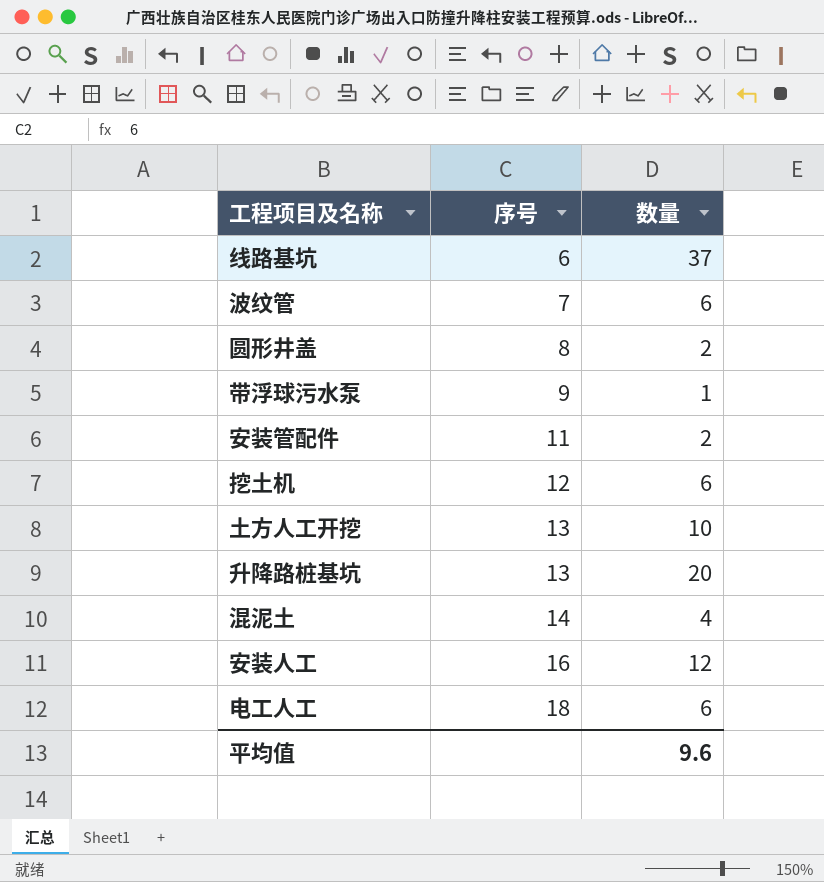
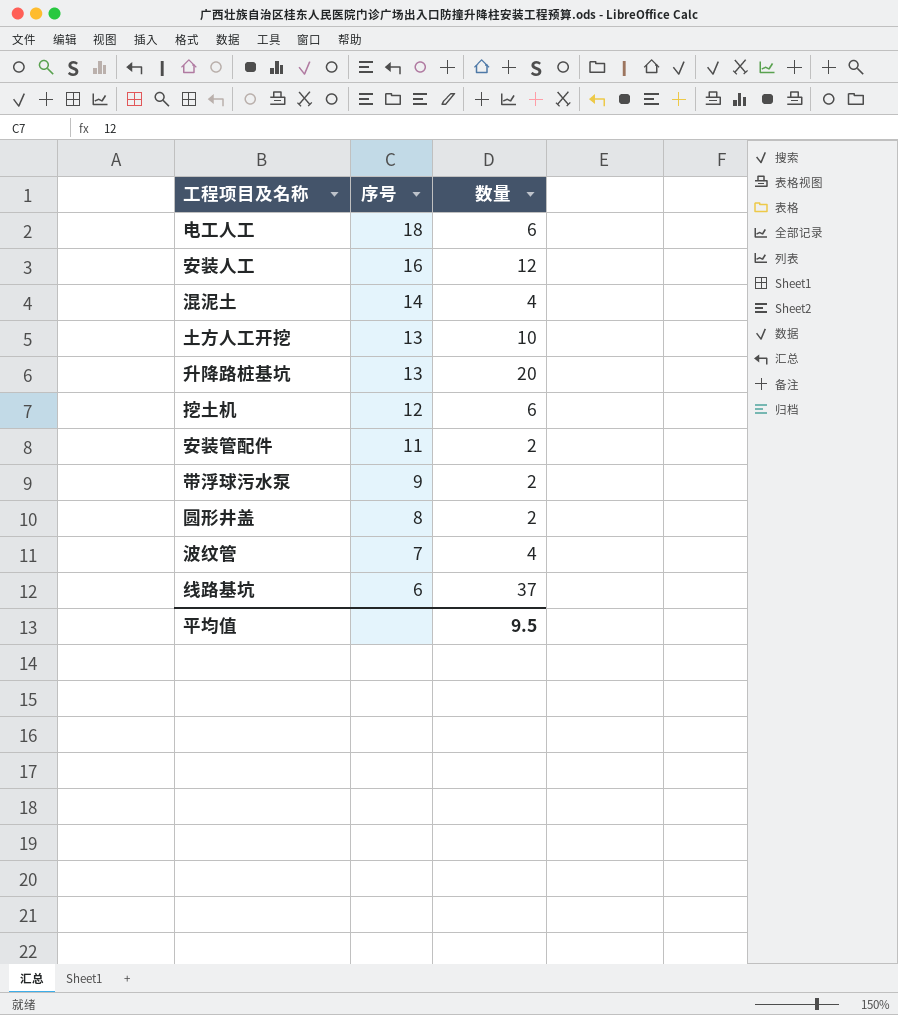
row order: 序号 ascending -> 序号 descending
带浮球污水泵 | 数量: 1 -> 2
波纹管 | 数量: 6 -> 4
平均值 | 数量: 9.6 -> 9.5

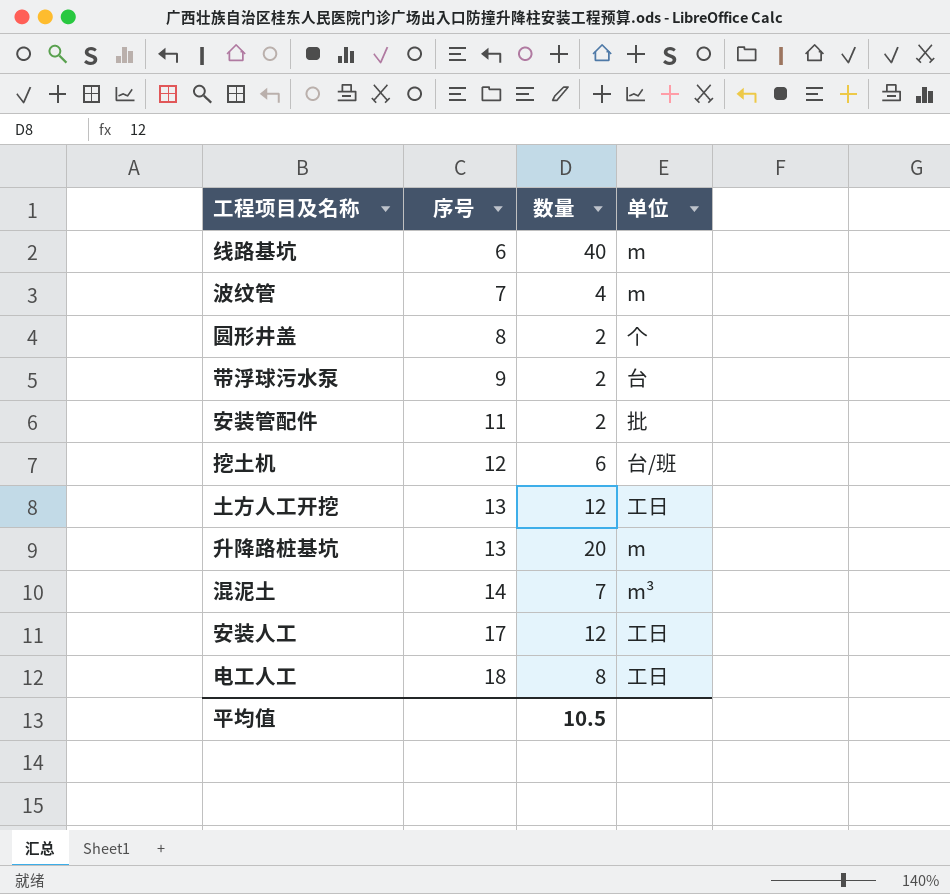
row order: 序号 descending -> 序号 ascending
column 单位 | position: none -> 4
线路基坑 | 数量: 37 -> 40
土方人工开挖 | 数量: 10 -> 12
混泥土 | 数量: 4 -> 7
安装人工 | 序号: 16 -> 17
电工人工 | 数量: 6 -> 8
平均值 | 数量: 9.5 -> 10.5

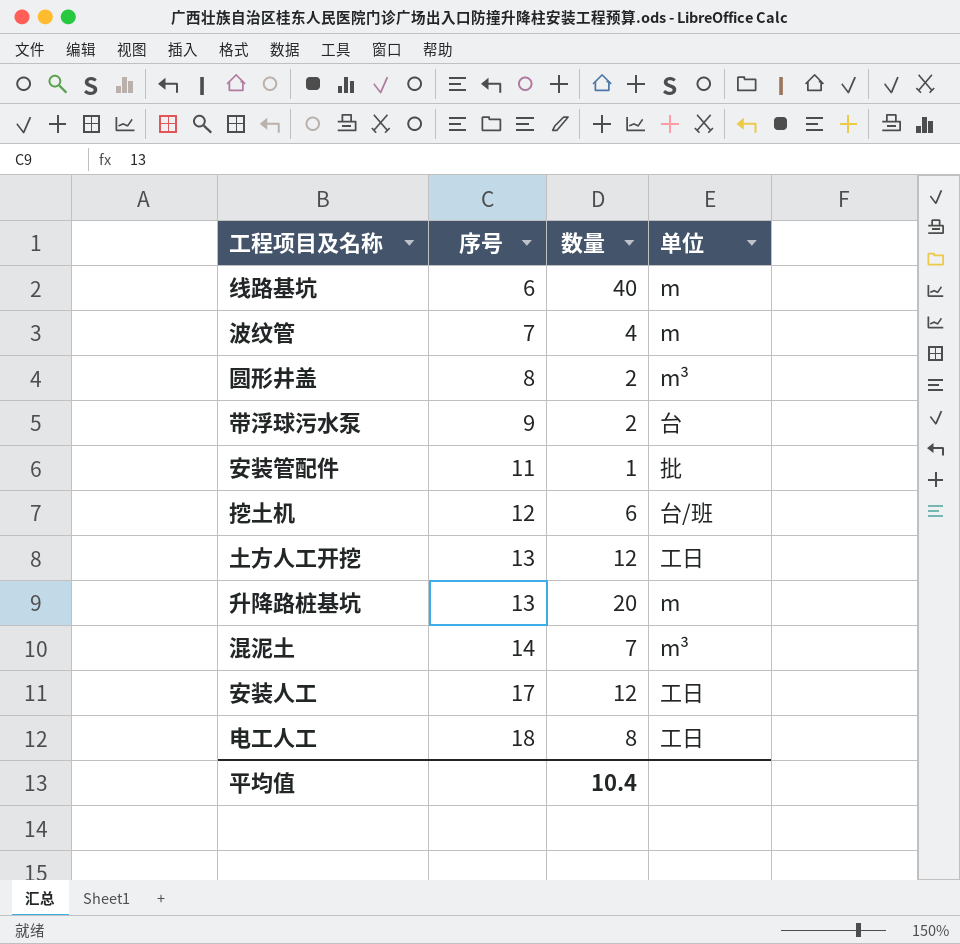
圆形井盖 | 单位: 个 -> m³
安装管配件 | 数量: 2 -> 1
平均值 | 数量: 10.5 -> 10.4

